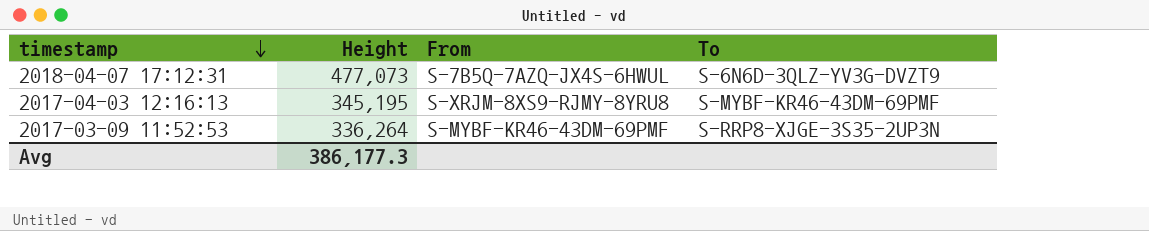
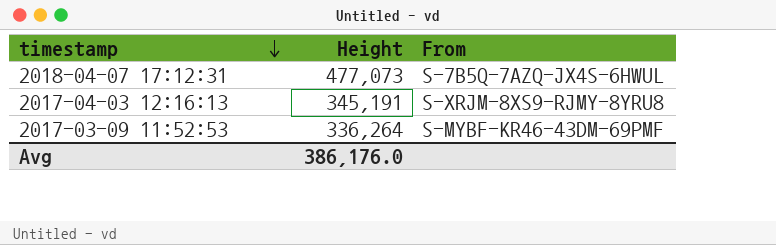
column To | position: 4 -> none
2017-04-03 12:16:13 | Height: 345,195 -> 345,191
Avg | Height: 386,177.3 -> 386,176.0

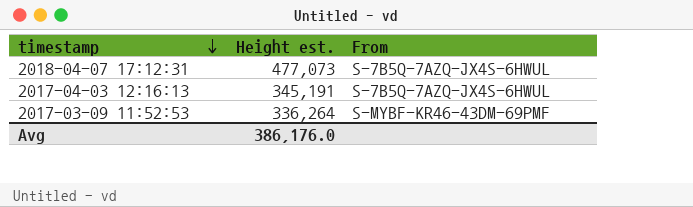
column name: Height -> Height est.
2017-04-03 12:16:13 | From: S-XRJM-8XS9-RJMY-8YRU8 -> S-7B5Q-7AZQ-JX4S-6HWUL

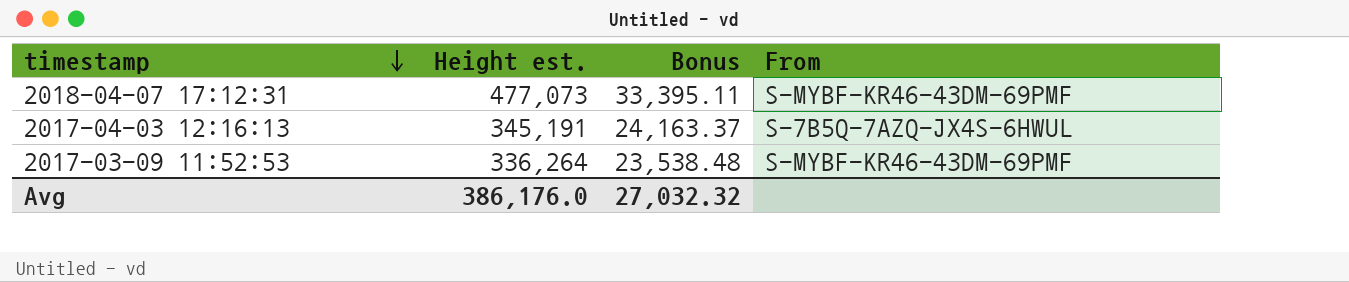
column Bonus | formula: none -> [Height est.] * 0.07
2018-04-07 17:12:31 | From: S-7B5Q-7AZQ-JX4S-6HWUL -> S-MYBF-KR46-43DM-69PMF

